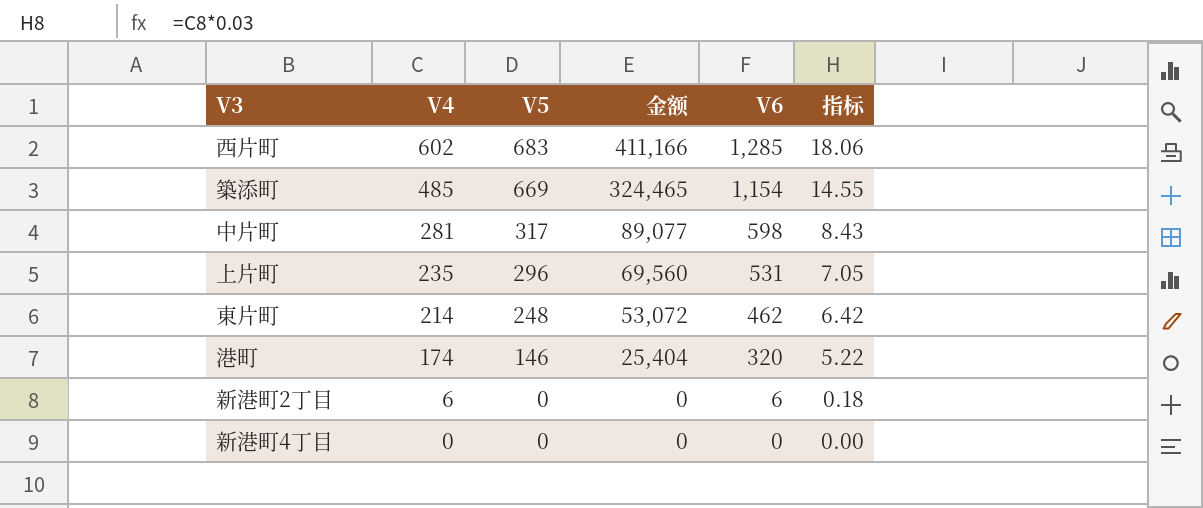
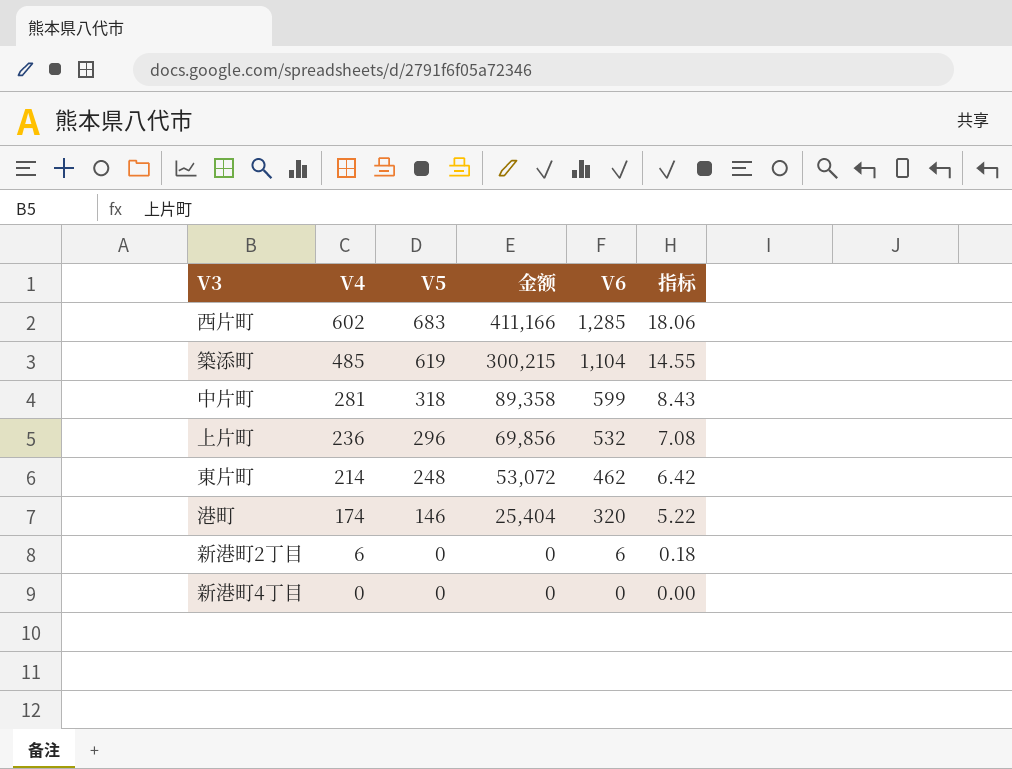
築添町 | V5: 669 -> 619
築添町 | 金额: 324,465 -> 300,215
築添町 | V6: 1,154 -> 1,104
中片町 | V5: 317 -> 318
中片町 | 金额: 89,077 -> 89,358
中片町 | V6: 598 -> 599
上片町 | V4: 235 -> 236
上片町 | 金额: 69,560 -> 69,856
上片町 | V6: 531 -> 532
上片町 | 指标: 7.05 -> 7.08

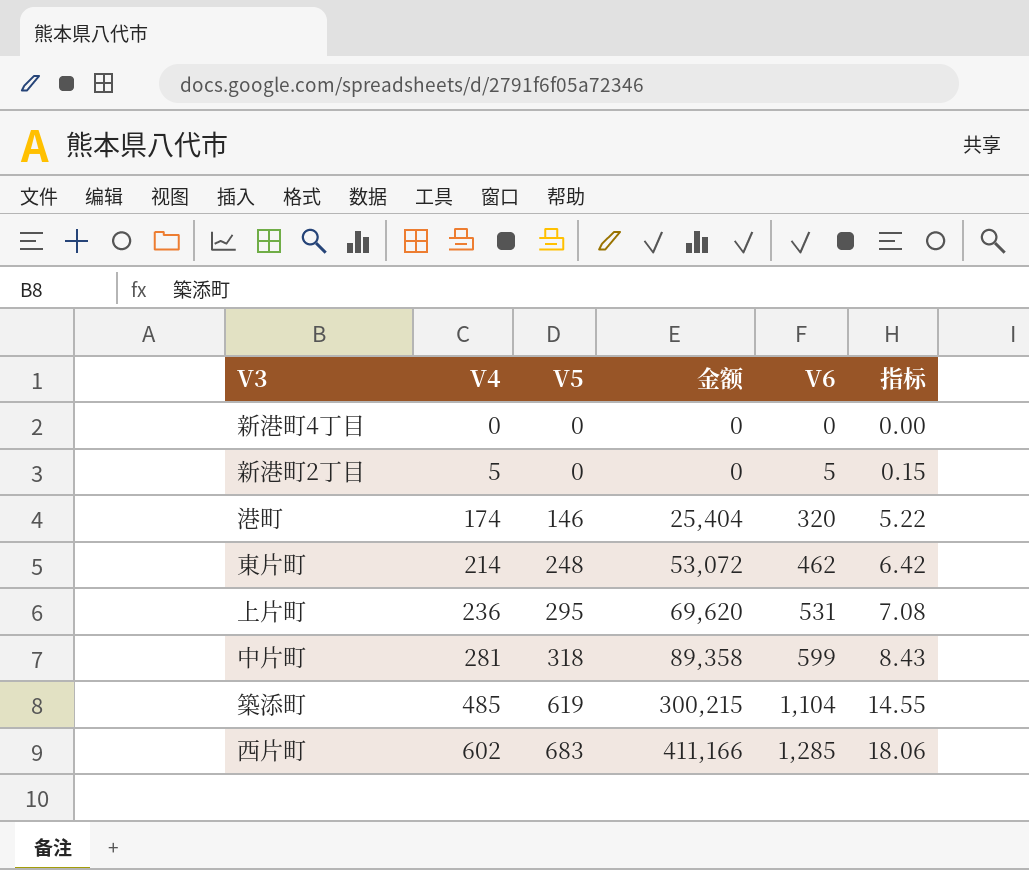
row order: V4 descending -> V4 ascending
新港町2丁目 | V4: 6 -> 5
新港町2丁目 | V6: 6 -> 5
新港町2丁目 | 指标: 0.18 -> 0.15
上片町 | V5: 296 -> 295
上片町 | 金额: 69,856 -> 69,620
上片町 | V6: 532 -> 531

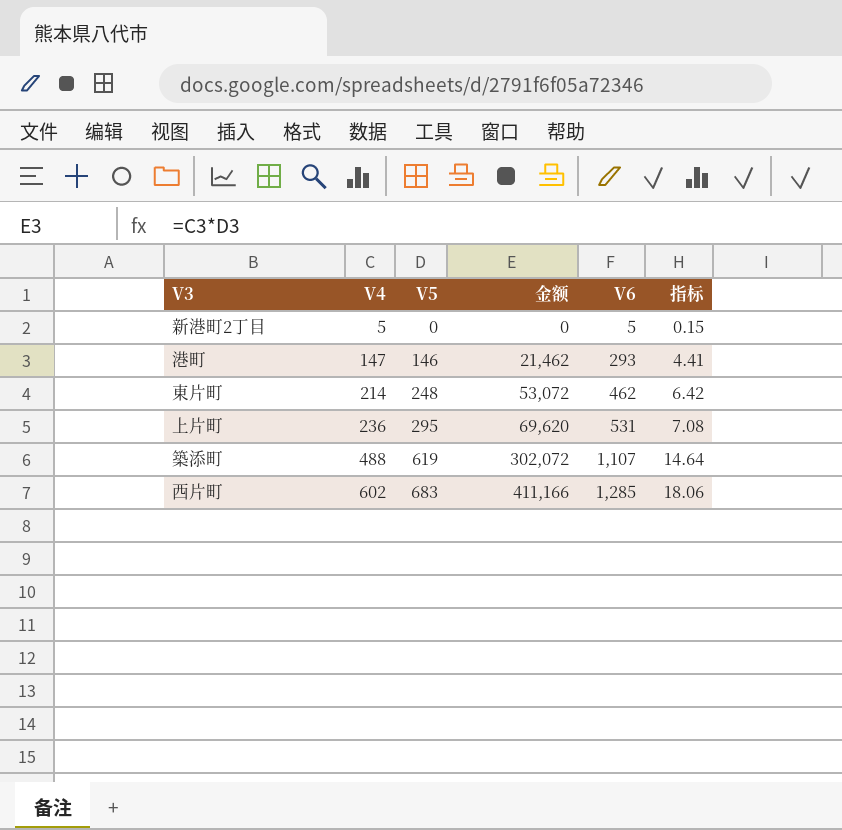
row 新港町4丁目: 0 | 0 | 0 | 0 | 0.00 -> none
row 中片町: 281 | 318 | 89,358 | 599 | 8.43 -> none
港町 | V4: 174 -> 147
港町 | 金额: 25,404 -> 21,462
港町 | V6: 320 -> 293
港町 | 指标: 5.22 -> 4.41
築添町 | V4: 485 -> 488
築添町 | 金额: 300,215 -> 302,072
築添町 | V6: 1,104 -> 1,107
築添町 | 指标: 14.55 -> 14.64

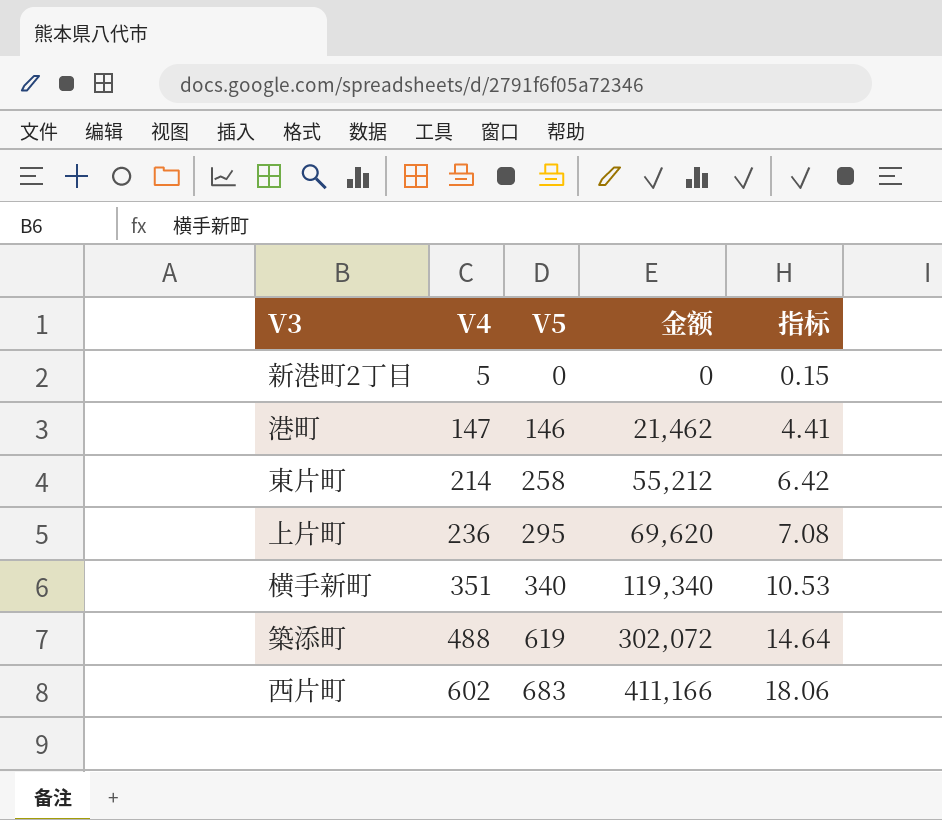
column V6 | formula: [V4] + [V5] -> none
東片町 | V5: 248 -> 258
東片町 | 金额: 53,072 -> 55,212
row 横手新町: none -> 351 | 340 | 119,340 | 10.53

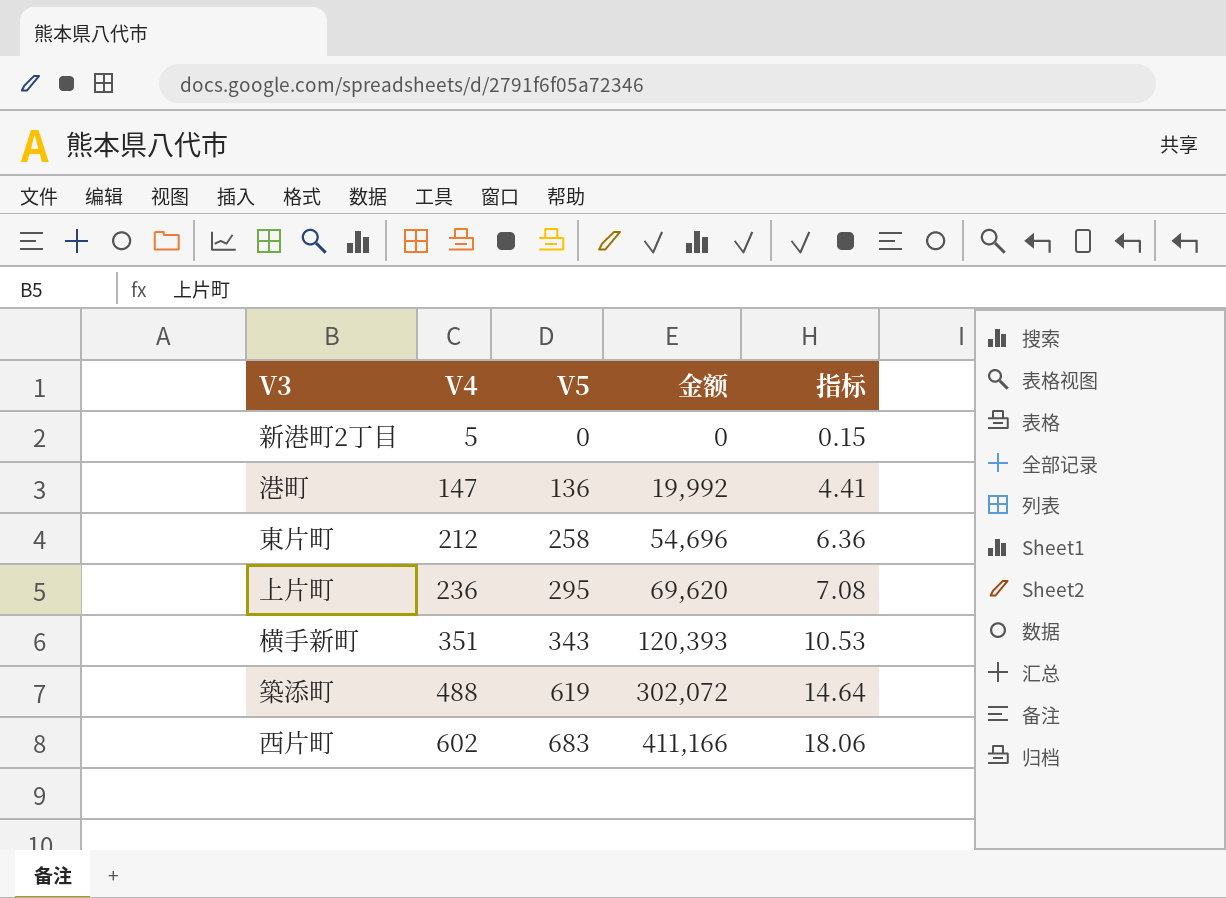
港町 | V5: 146 -> 136
港町 | 金额: 21,462 -> 19,992
東片町 | V4: 214 -> 212
東片町 | 金额: 55,212 -> 54,696
東片町 | 指标: 6.42 -> 6.36
横手新町 | V5: 340 -> 343
横手新町 | 金额: 119,340 -> 120,393

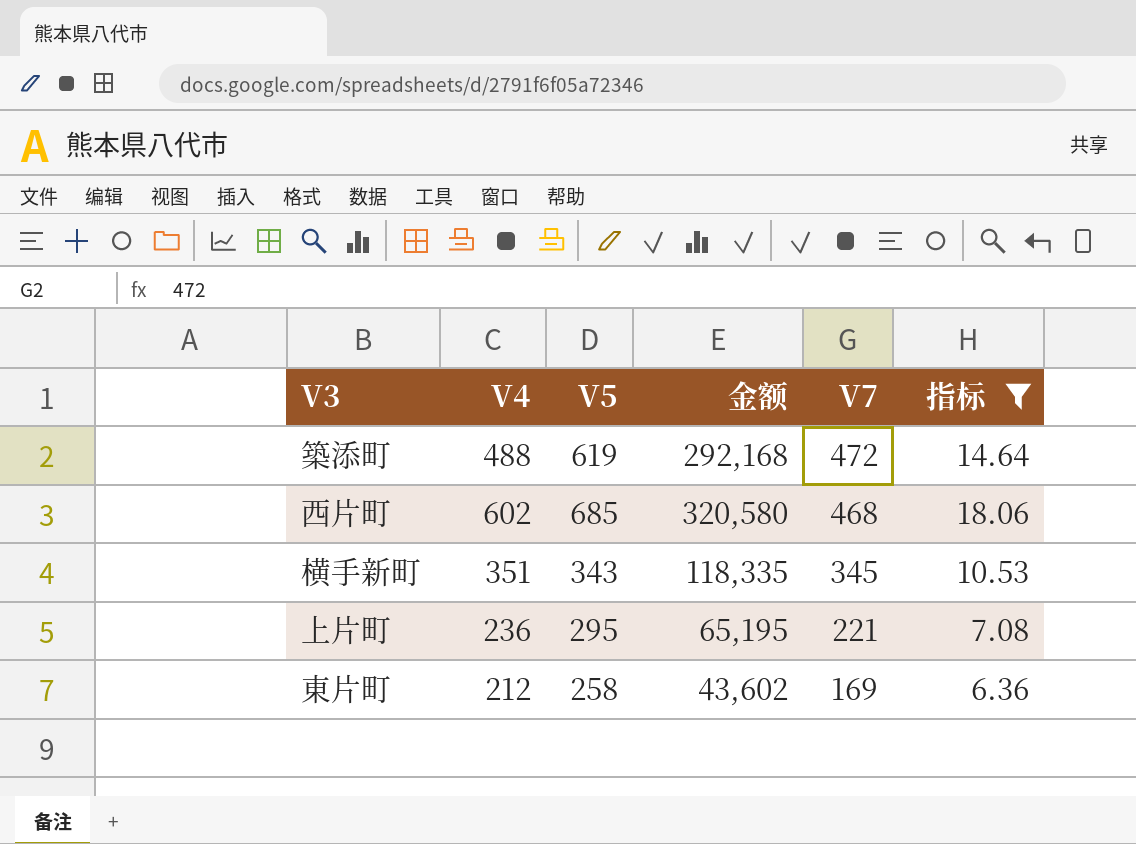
filter: none -> 指标 >= 6.36
row order: V4 ascending -> V7 descending
column 金额 | formula: [V4] * [V5] -> [V5] * [V7]
column V7 | position: none -> 5
西片町 | V5: 683 -> 685

